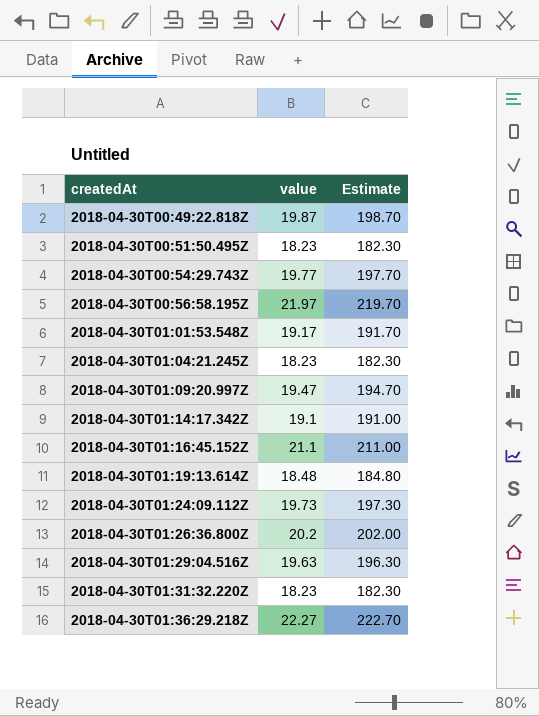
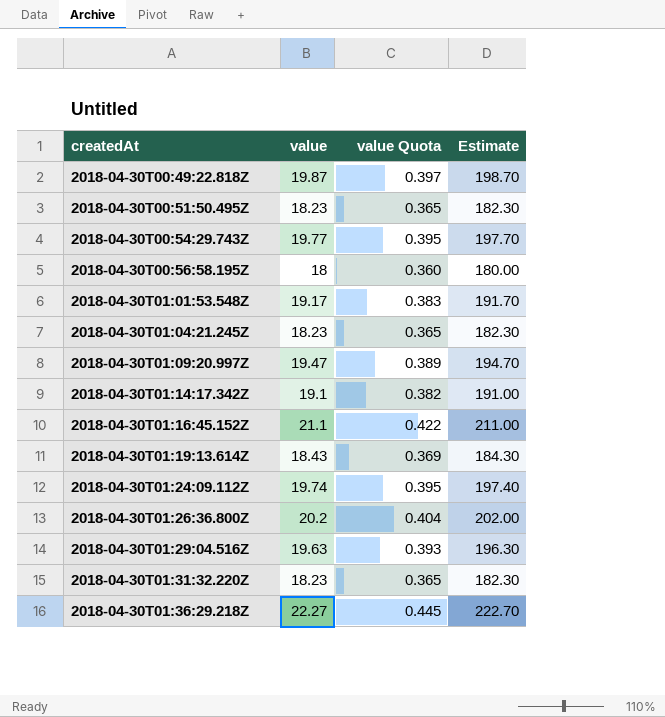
column value Quota | formula: none -> [value] * 0.02
2018-04-30T00:56:58.195Z | value: 21.97 -> 18
2018-04-30T00:56:58.195Z | Estimate: 219.70 -> 180.00
2018-04-30T01:19:13.614Z | value: 18.48 -> 18.43
2018-04-30T01:19:13.614Z | Estimate: 184.80 -> 184.30
2018-04-30T01:24:09.112Z | value: 19.73 -> 19.74
2018-04-30T01:24:09.112Z | Estimate: 197.30 -> 197.40

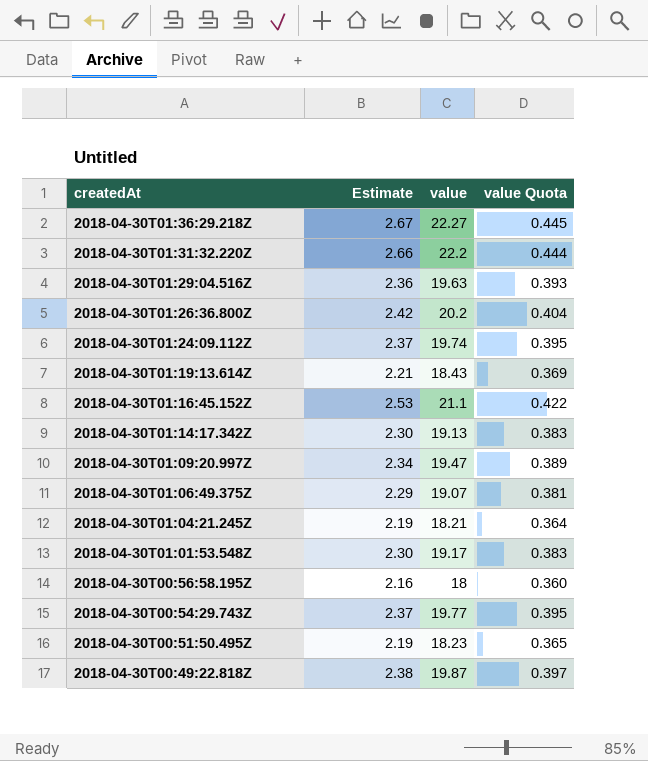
row order: createdAt ascending -> createdAt descending
column Estimate | formula: [value] * 10 -> [value] * 0.12
column Estimate | position: 4 -> 2
2018-04-30T01:31:32.220Z | value: 18.23 -> 22.2
2018-04-30T01:31:32.220Z | value Quota: 0.365 -> 0.444
2018-04-30T01:14:17.342Z | value: 19.1 -> 19.13
2018-04-30T01:14:17.342Z | value Quota: 0.382 -> 0.383
row 2018-04-30T01:06:49.375Z: none -> 2.29 | 19.07 | 0.381
2018-04-30T01:04:21.245Z | value: 18.23 -> 18.21
2018-04-30T01:04:21.245Z | value Quota: 0.365 -> 0.364

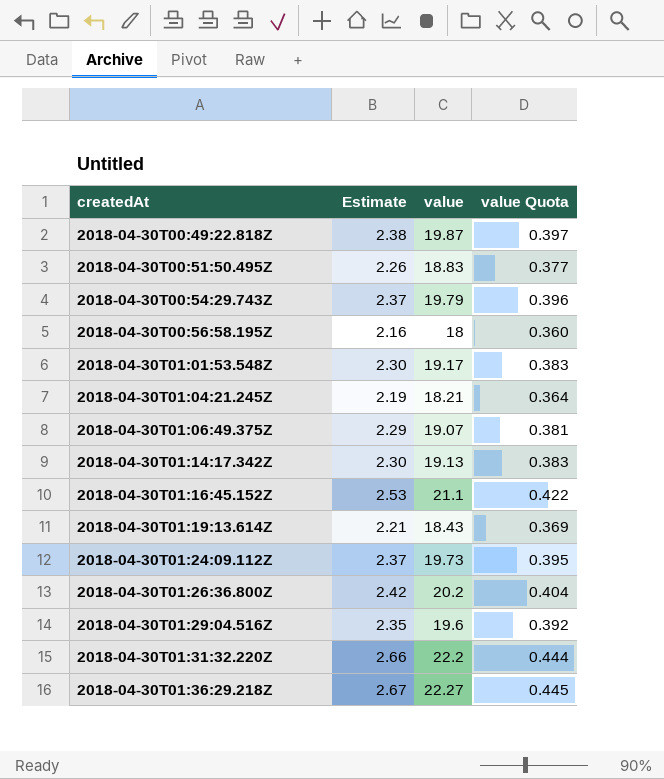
row order: createdAt descending -> createdAt ascending
row 2018-04-30T01:09:20.997Z: 2.34 | 19.47 | 0.389 -> none
2018-04-30T00:51:50.495Z | Estimate: 2.19 -> 2.26
2018-04-30T00:51:50.495Z | value: 18.23 -> 18.83
2018-04-30T00:51:50.495Z | value Quota: 0.365 -> 0.377
2018-04-30T00:54:29.743Z | value: 19.77 -> 19.79
2018-04-30T00:54:29.743Z | value Quota: 0.395 -> 0.396
2018-04-30T01:24:09.112Z | value: 19.74 -> 19.73
2018-04-30T01:29:04.516Z | Estimate: 2.36 -> 2.35
2018-04-30T01:29:04.516Z | value: 19.63 -> 19.6
2018-04-30T01:29:04.516Z | value Quota: 0.393 -> 0.392

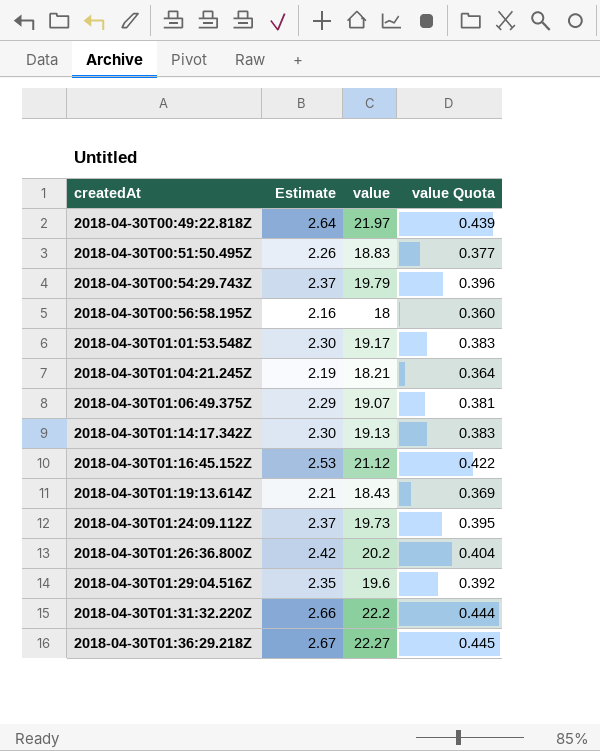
2018-04-30T00:49:22.818Z | Estimate: 2.38 -> 2.64
2018-04-30T00:49:22.818Z | value: 19.87 -> 21.97
2018-04-30T00:49:22.818Z | value Quota: 0.397 -> 0.439
2018-04-30T01:16:45.152Z | value: 21.1 -> 21.12

